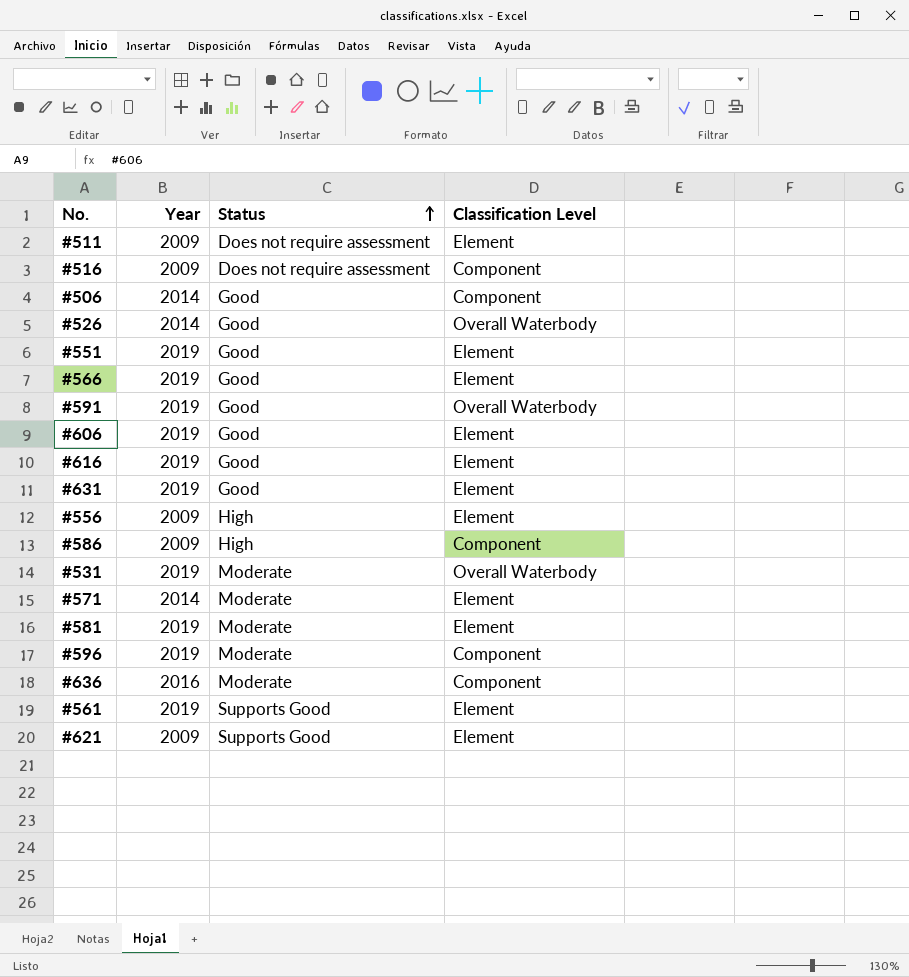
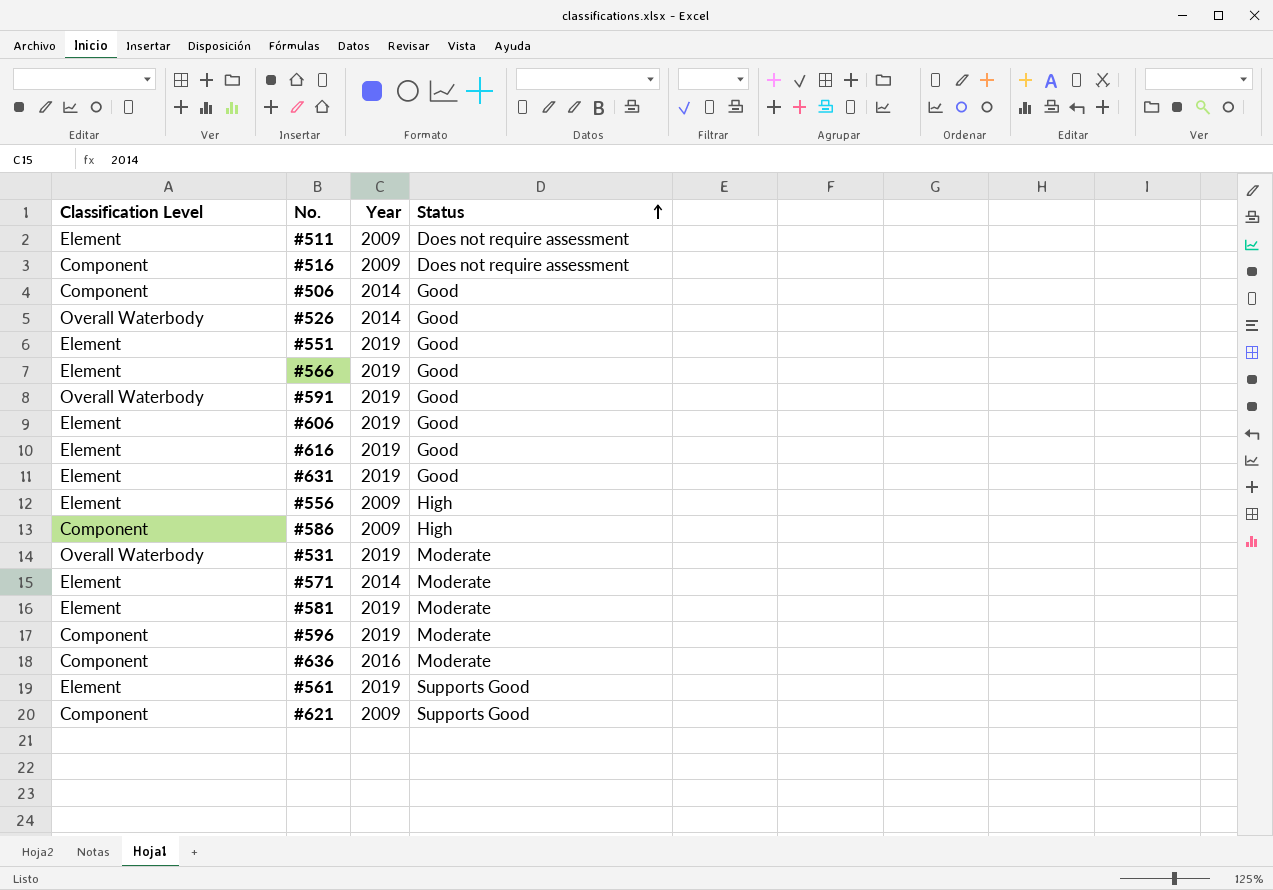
column Classification Level | position: 4 -> 1
#621 | Classification Level: Element -> Component

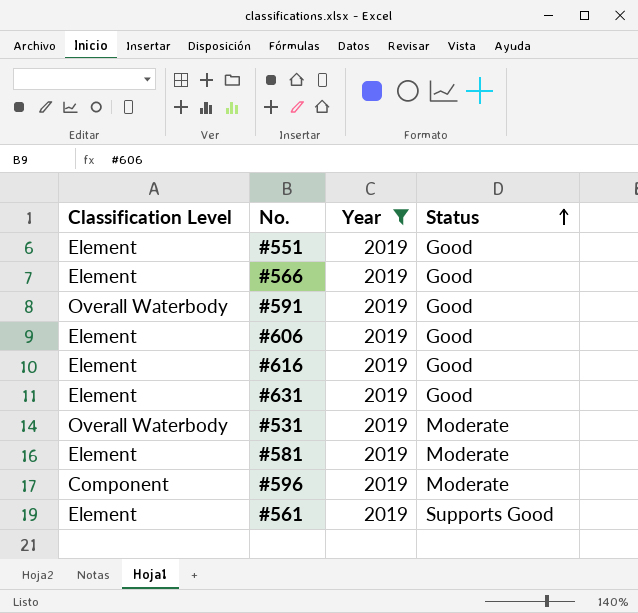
filter: none -> Year = 2019

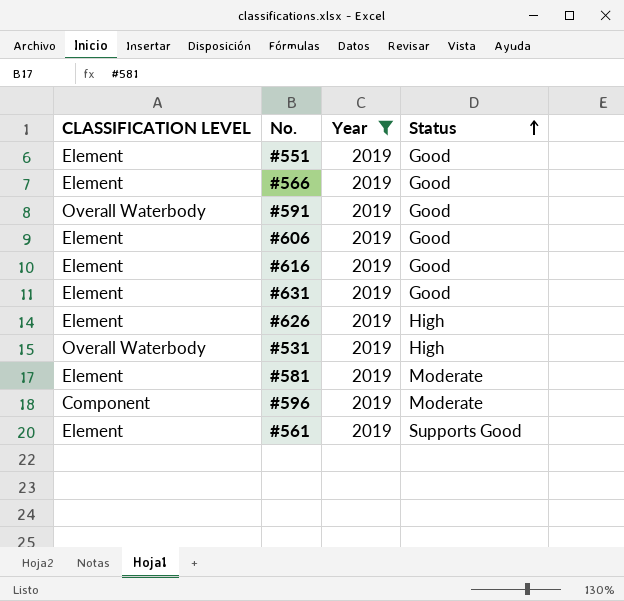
column name: Classification Level -> CLASSIFICATION LEVEL
row #626: none -> Element | 2019 | High
#531 | Status: Moderate -> High

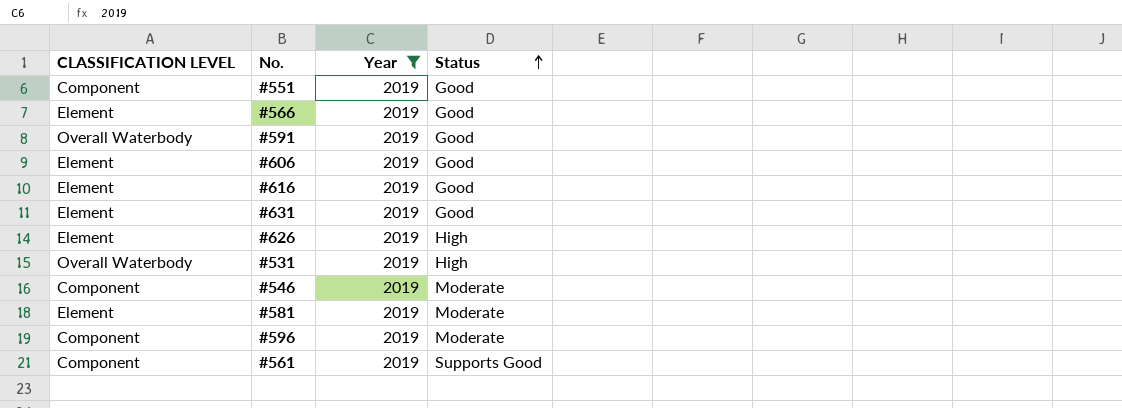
#551 | CLASSIFICATION LEVEL: Element -> Component
row #546: none -> Component | 2019 | Moderate
#561 | CLASSIFICATION LEVEL: Element -> Component

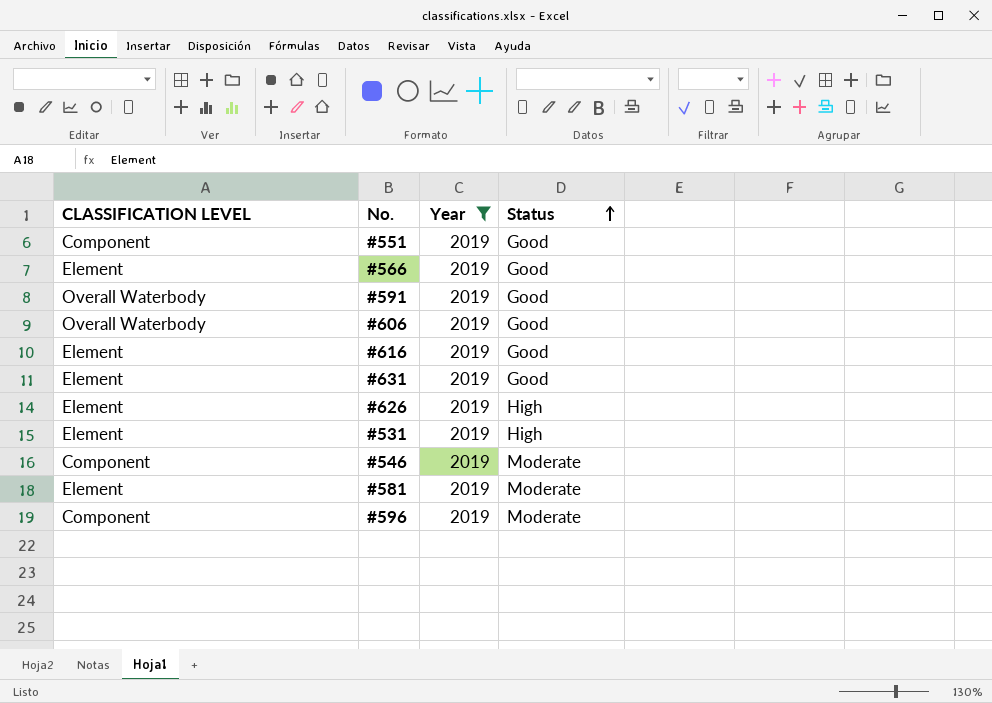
row #561: Component | 2019 | Supports Good -> none
#606 | CLASSIFICATION LEVEL: Element -> Overall Waterbody
#531 | CLASSIFICATION LEVEL: Overall Waterbody -> Element

